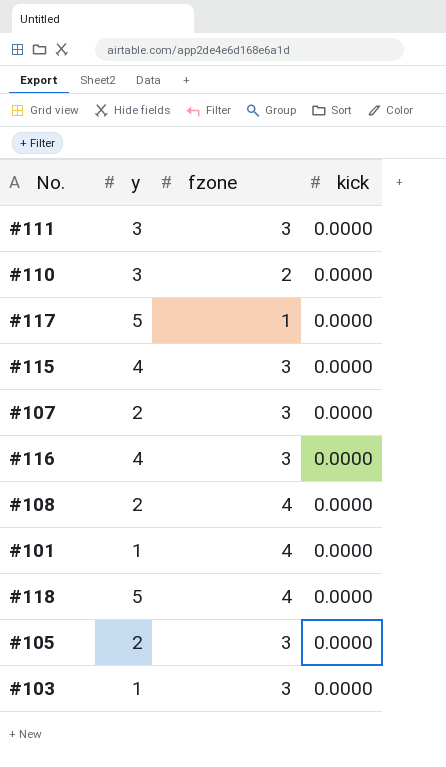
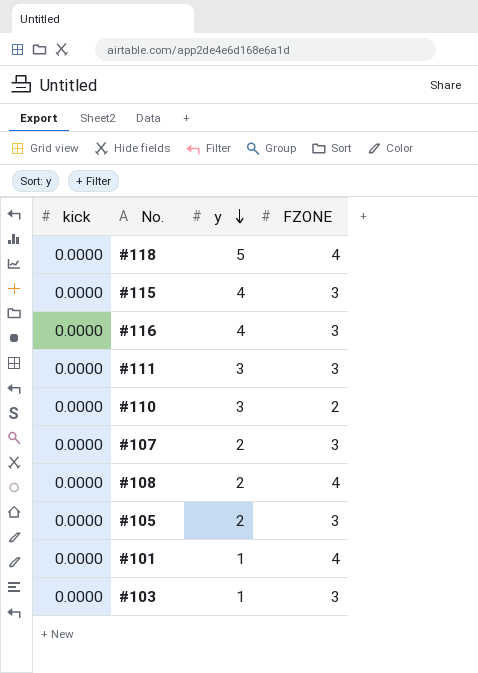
row order: none -> y descending
column kick | position: 4 -> 1
column name: fzone -> FZONE
row #117: 5 | 1 | 0.0000 -> none

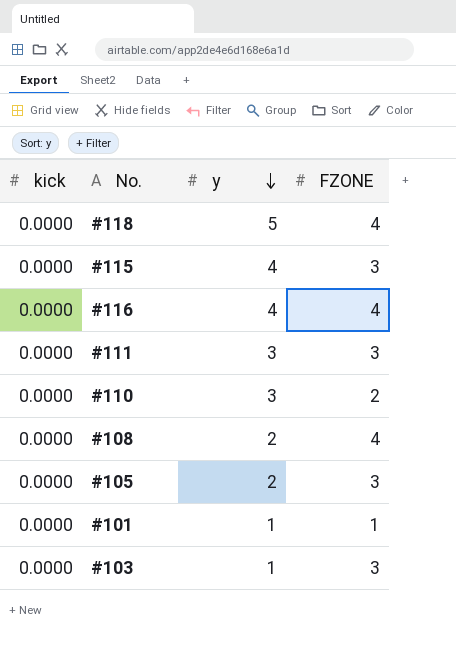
row #107: 0.0000 | 2 | 3 -> none
#116 | FZONE: 3 -> 4
#101 | FZONE: 4 -> 1

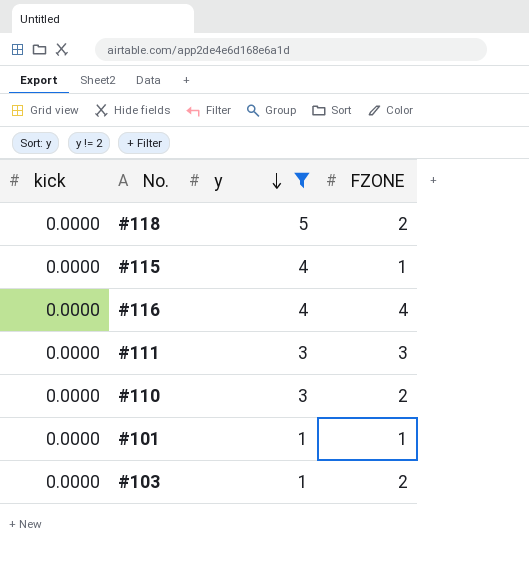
filter: none -> y != 2
#118 | FZONE: 4 -> 2
#115 | FZONE: 3 -> 1
#103 | FZONE: 3 -> 2

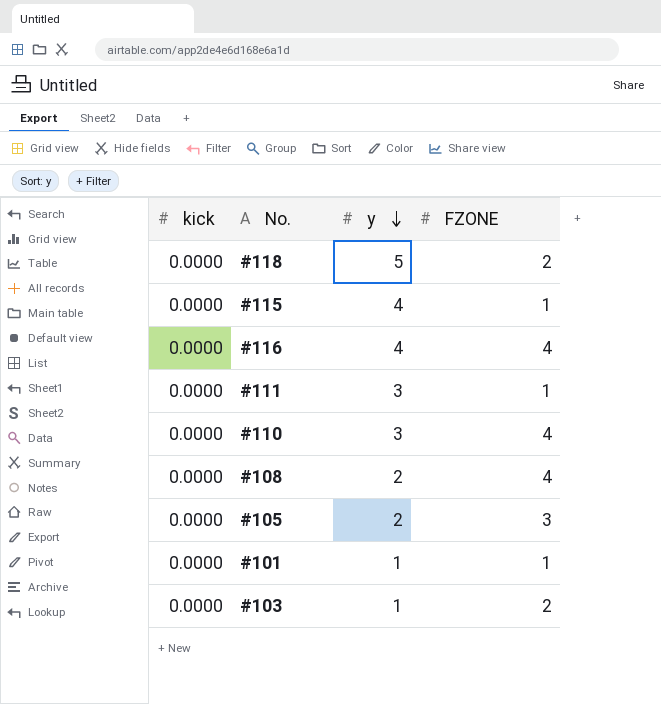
filter: y != 2 -> none
#111 | FZONE: 3 -> 1
#110 | FZONE: 2 -> 4

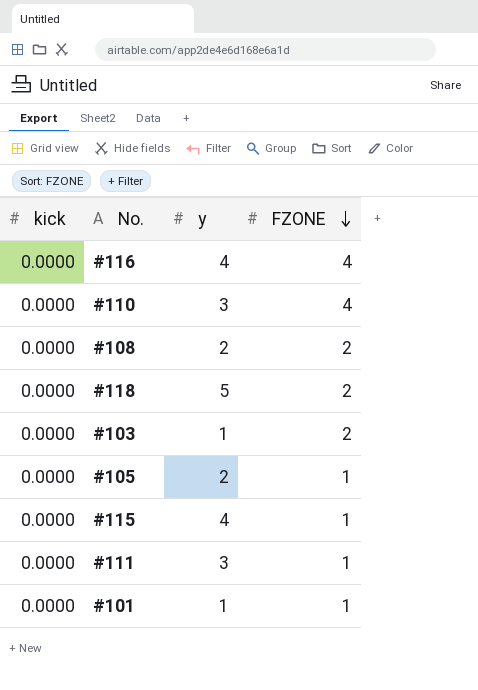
row order: y descending -> FZONE descending
#108 | FZONE: 4 -> 2
#105 | FZONE: 3 -> 1

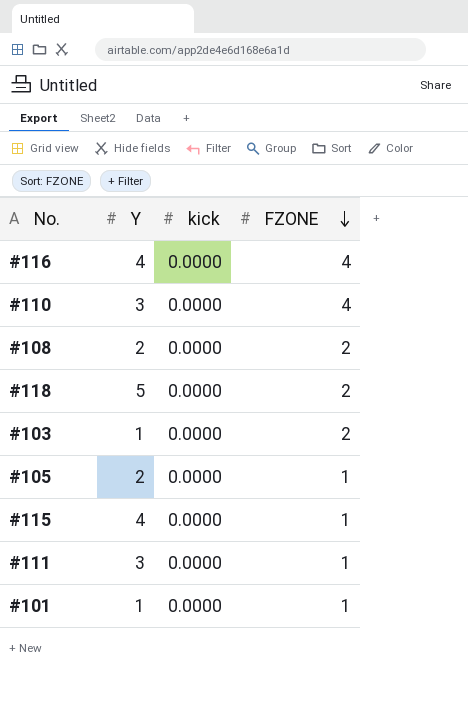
column name: y -> Y
column kick | position: 1 -> 3

